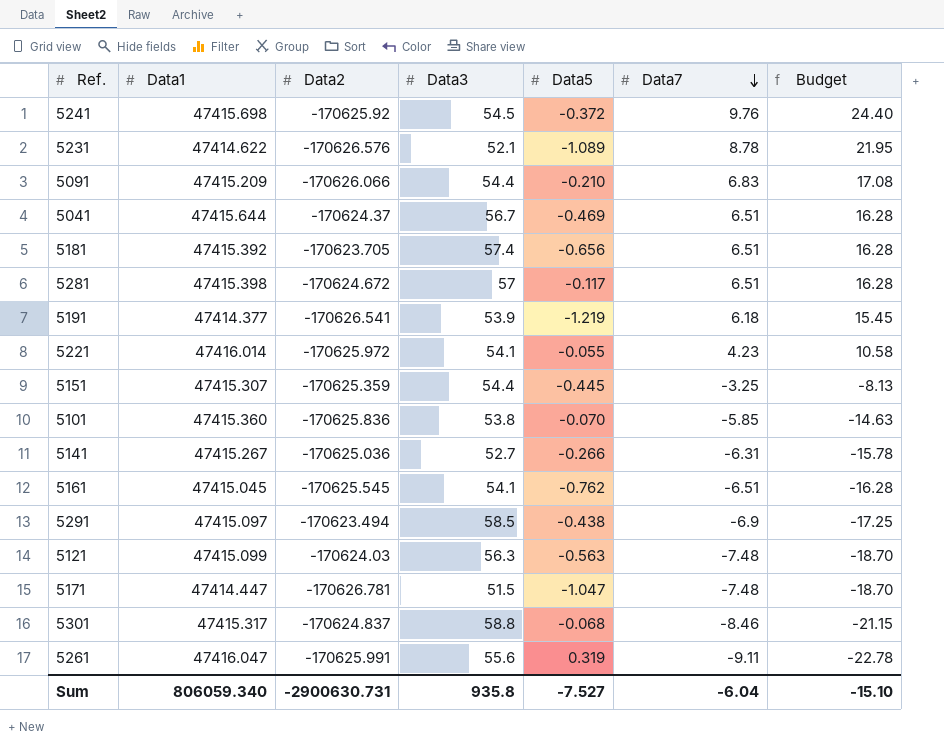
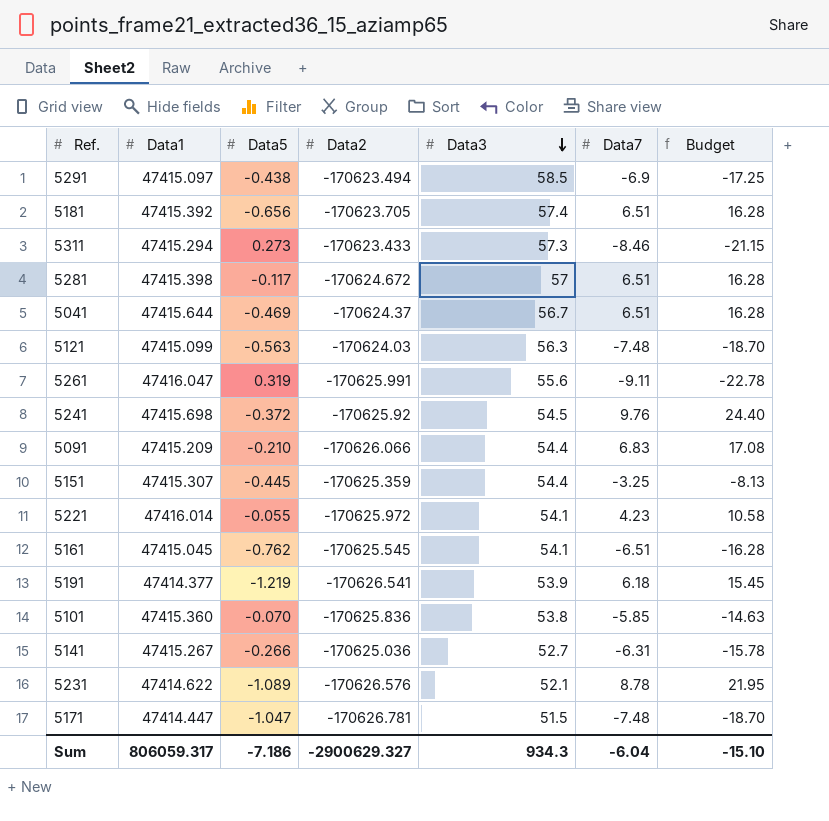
row order: Data7 descending -> Data3 descending
column Data5 | position: 5 -> 3
row 5301: 47415.317 | -170624.837 | 58.8 | -0.068 | -8.46 | -21.15 -> none
row 5311: none -> 47415.294 | 0.273 | -170623.433 | 57.3 | -8.46 | -21.15
Sum | Data1: 806059.340 -> 806059.317
Sum | Data5: -7.527 -> -7.186
Sum | Data2: -2900630.731 -> -2900629.327
Sum | Data3: 935.8 -> 934.3

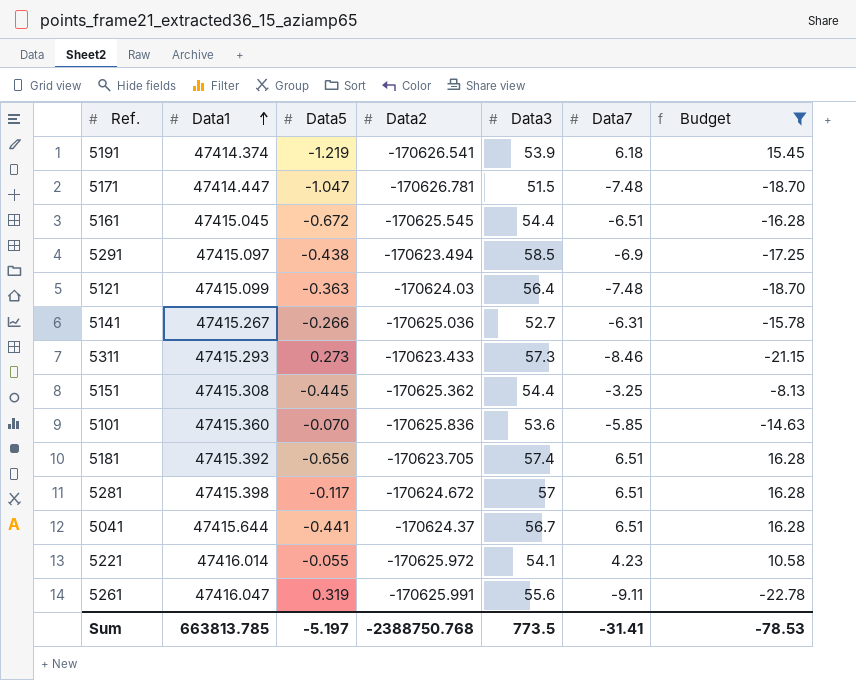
filter: none -> Budget <= 16.28
row order: Data3 descending -> Data1 ascending
5191 | Data1: 47414.377 -> 47414.374
5161 | Data5: -0.762 -> -0.672
5161 | Data3: 54.1 -> 54.4
5121 | Data5: -0.563 -> -0.363
5121 | Data3: 56.3 -> 56.4
5311 | Data1: 47415.294 -> 47415.293
5151 | Data1: 47415.307 -> 47415.308
5151 | Data2: -170625.359 -> -170625.362
5101 | Data3: 53.8 -> 53.6
5041 | Data5: -0.469 -> -0.441
Sum | Data1: 806059.317 -> 663813.785
Sum | Data5: -7.186 -> -5.197
Sum | Data2: -2900629.327 -> -2388750.768
Sum | Data3: 934.3 -> 773.5
Sum | Data7: -6.04 -> -31.41
Sum | Budget: -15.10 -> -78.53

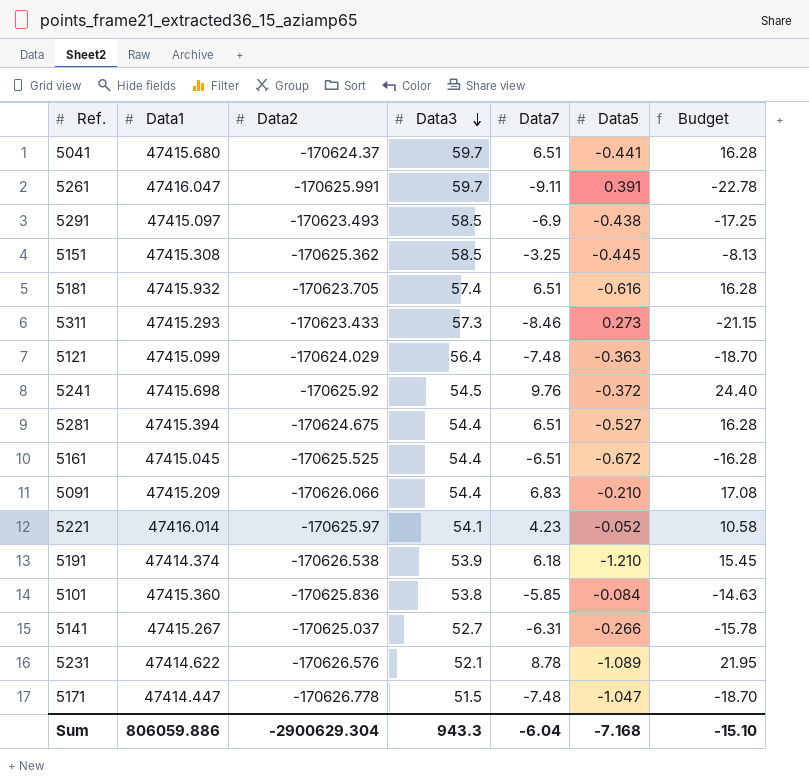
filter: Budget <= 16.28 -> none
row order: Data1 ascending -> Data3 descending
column Data5 | position: 3 -> 6
5041 | Data1: 47415.644 -> 47415.680
5041 | Data3: 56.7 -> 59.7
5261 | Data3: 55.6 -> 59.7
5261 | Data5: 0.319 -> 0.391
5291 | Data2: -170623.494 -> -170623.493
5151 | Data3: 54.4 -> 58.5
5181 | Data1: 47415.392 -> 47415.932
5181 | Data5: -0.656 -> -0.616
5121 | Data2: -170624.03 -> -170624.029
5281 | Data1: 47415.398 -> 47415.394
5281 | Data2: -170624.672 -> -170624.675
5281 | Data3: 57 -> 54.4
5281 | Data5: -0.117 -> -0.527
5161 | Data2: -170625.545 -> -170625.525
5221 | Data2: -170625.972 -> -170625.97
5221 | Data5: -0.055 -> -0.052
5191 | Data2: -170626.541 -> -170626.538
5191 | Data5: -1.219 -> -1.210
5101 | Data3: 53.6 -> 53.8
5101 | Data5: -0.070 -> -0.084
5141 | Data2: -170625.036 -> -170625.037
5171 | Data2: -170626.781 -> -170626.778
Sum | Data1: 663813.785 -> 806059.886
Sum | Data2: -2388750.768 -> -2900629.304
Sum | Data3: 773.5 -> 943.3
Sum | Data7: -31.41 -> -6.04
Sum | Data5: -5.197 -> -7.168
Sum | Budget: -78.53 -> -15.10

